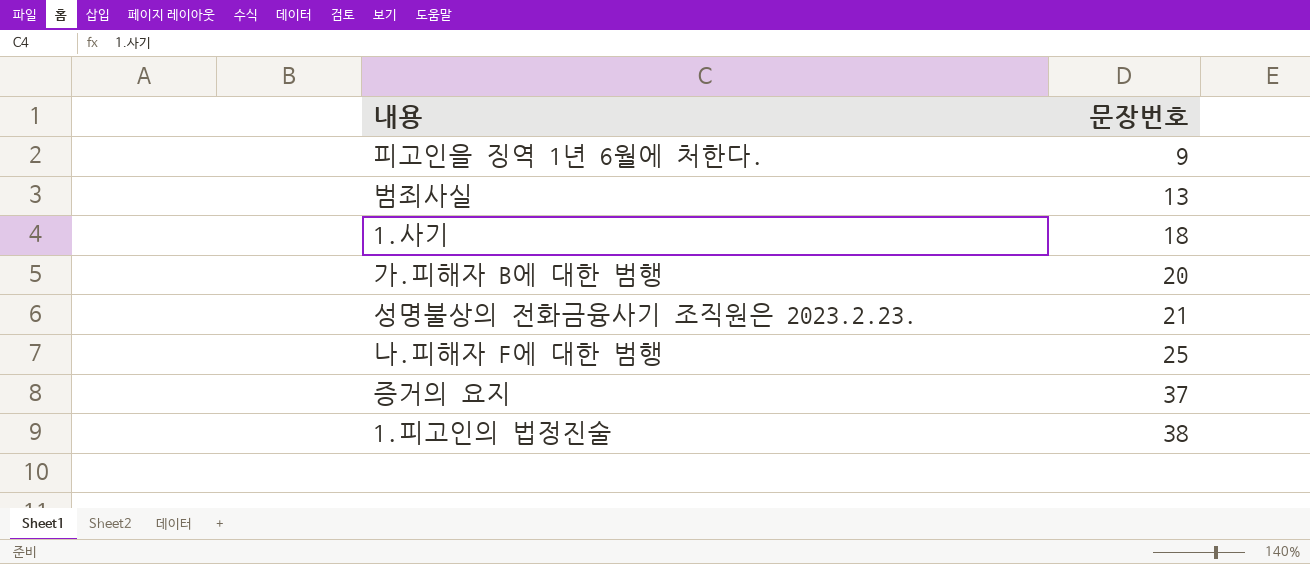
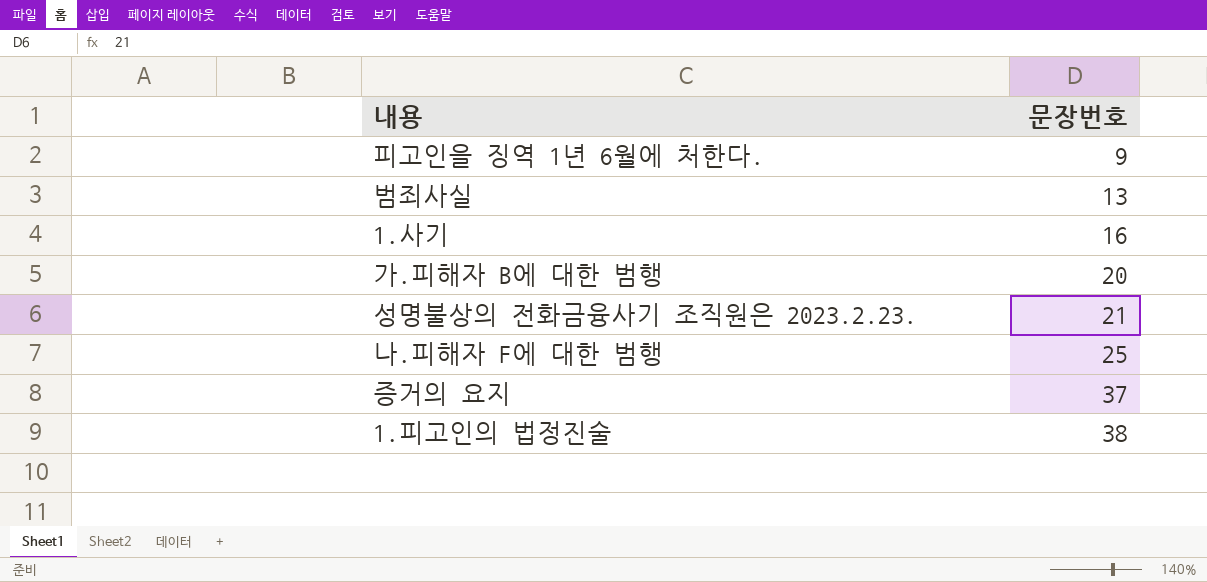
1.사기 | 문장번호: 18 -> 16

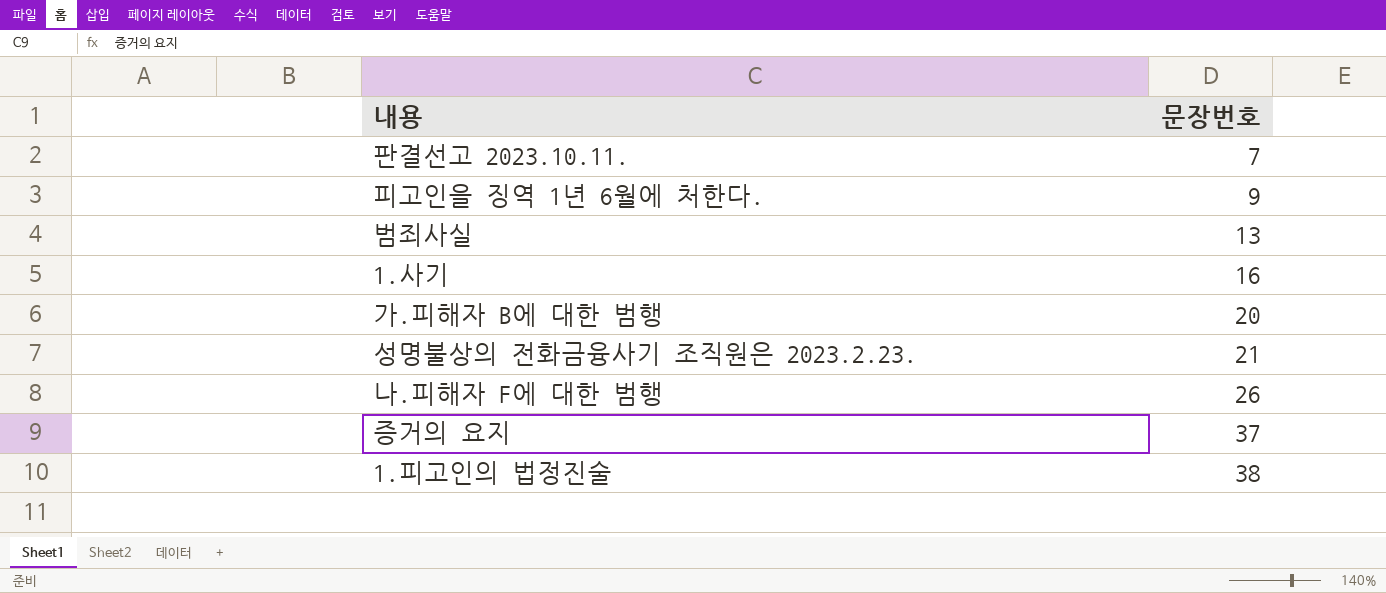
row 판결선고 2023.10.11.: none -> 7
나.피해자 F에 대한 범행 | 문장번호: 25 -> 26

